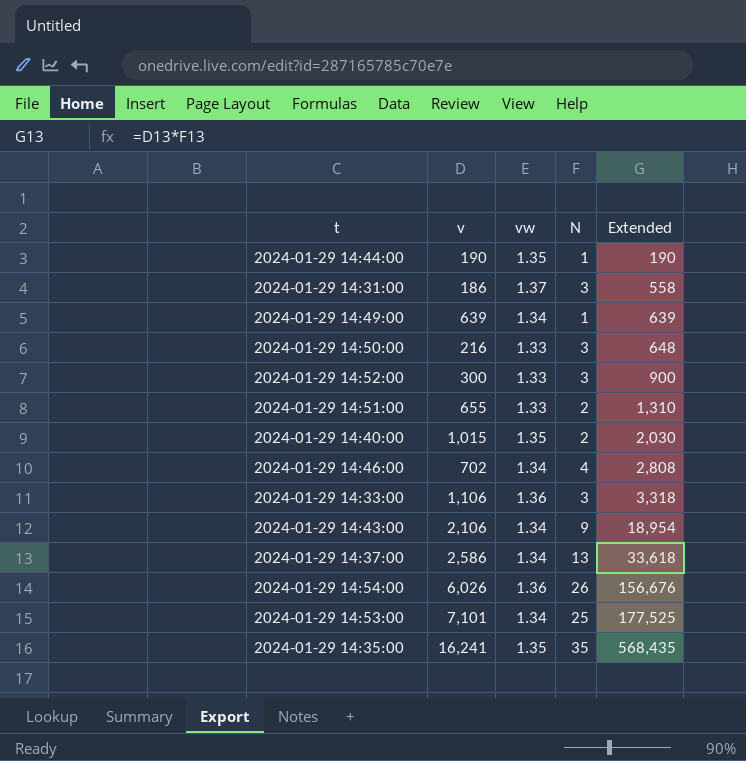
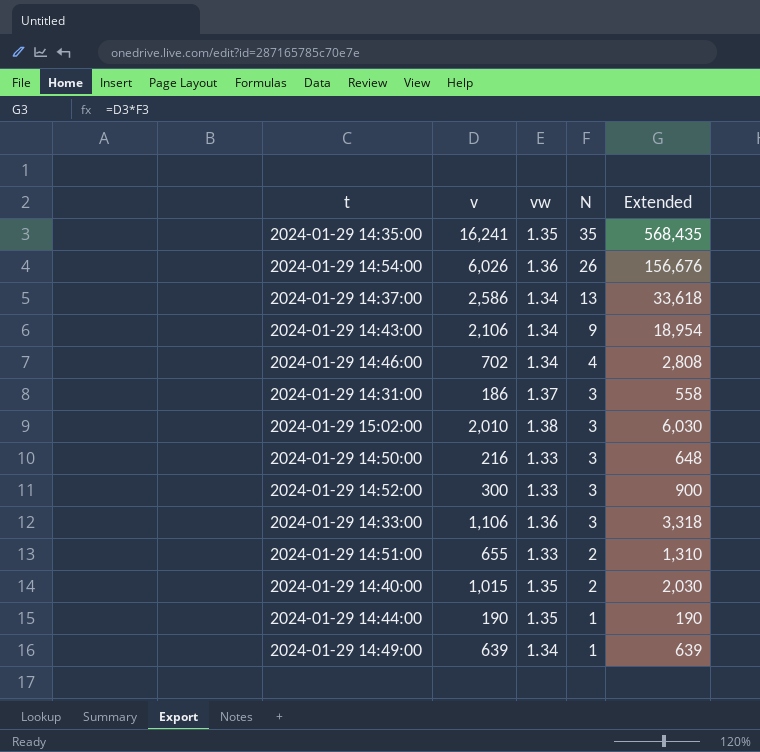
row order: Extended ascending -> N descending
row 2024-01-29 14:53:00: 7,101 | 1.34 | 25 | 177,525 -> none
row 2024-01-29 15:02:00: none -> 2,010 | 1.38 | 3 | 6,030

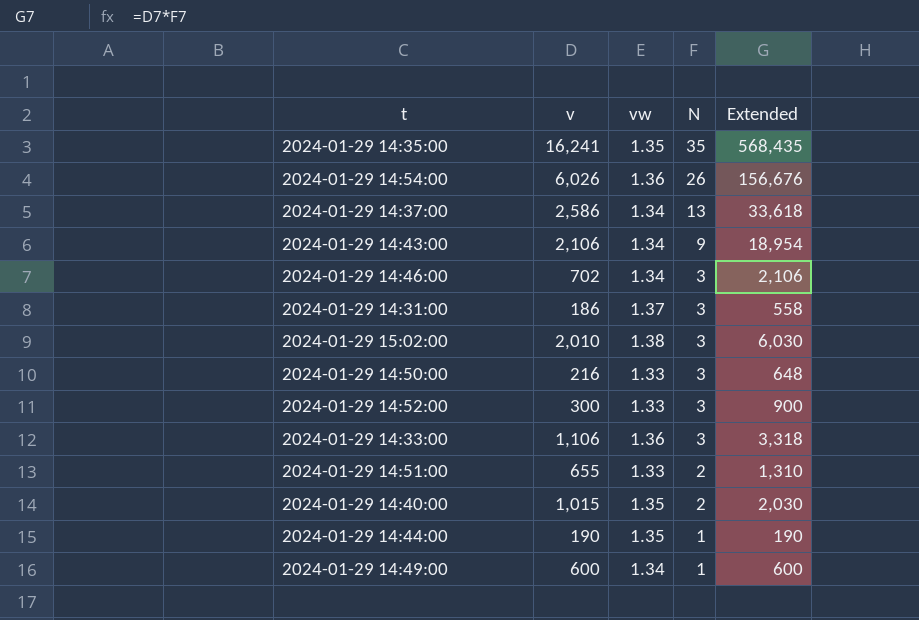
2024-01-29 14:46:00 | N: 4 -> 3
2024-01-29 14:46:00 | Extended: 2,808 -> 2,106
2024-01-29 14:49:00 | v: 639 -> 600
2024-01-29 14:49:00 | Extended: 639 -> 600

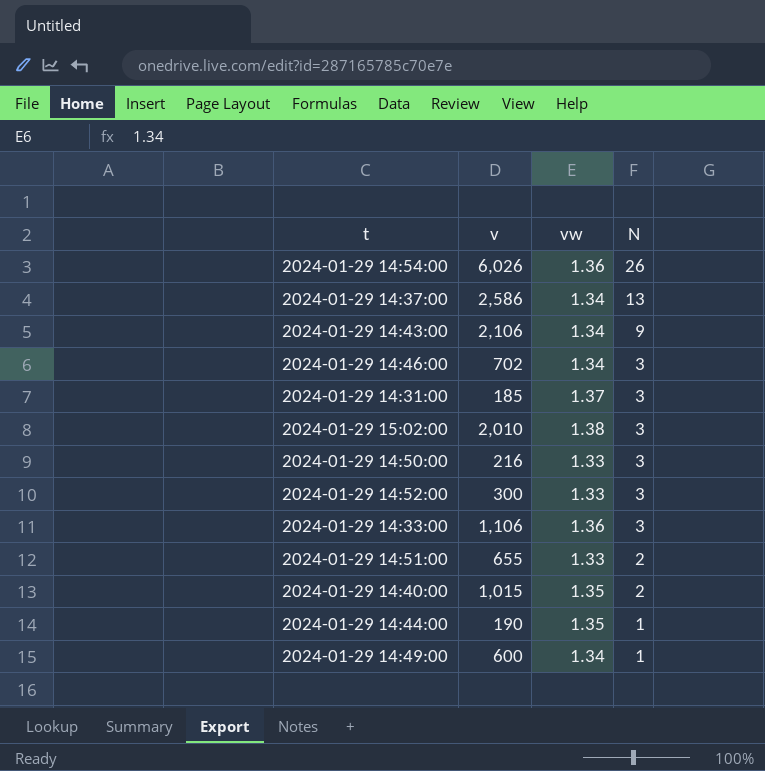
column Extended | formula: [v] * [N] -> none
row 2024-01-29 14:35:00: 16,241 | 1.35 | 35 | 568,435 -> none
2024-01-29 14:31:00 | v: 186 -> 185

